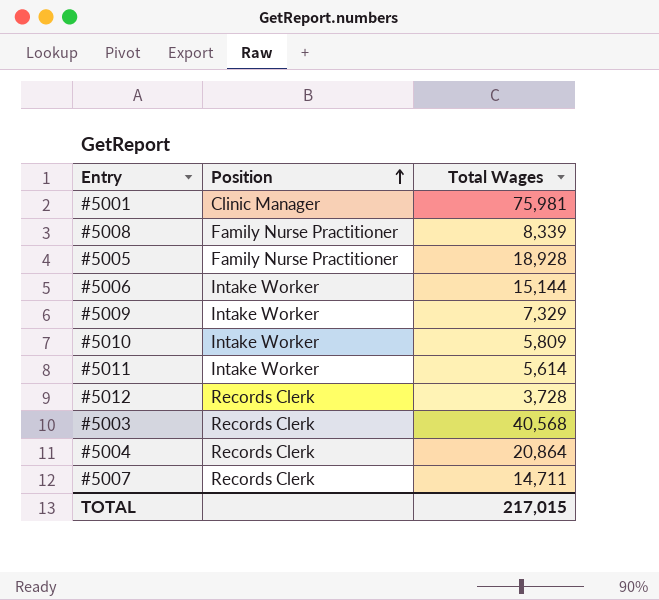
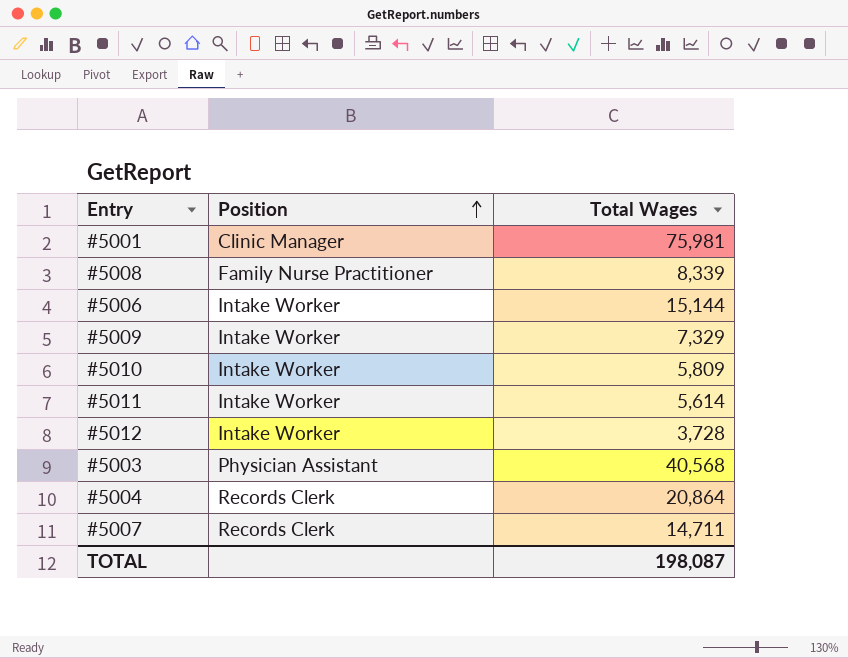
row #5005: Family Nurse Practitioner | 18,928 -> none
#5012 | Position: Records Clerk -> Intake Worker
#5003 | Position: Records Clerk -> Physician Assistant
TOTAL | Total Wages: 217,015 -> 198,087

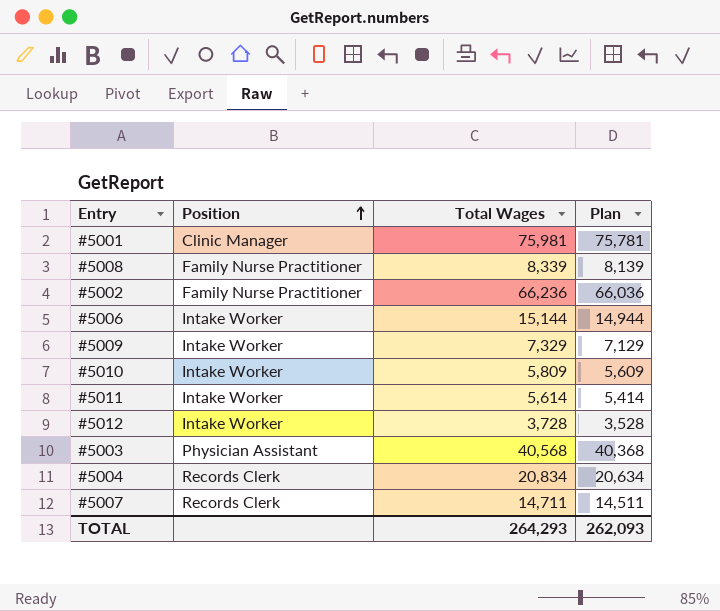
column Plan | formula: none -> [Total Wages] - 200
row #5002: none -> Family Nurse Practitioner | 66,236 | 66,036
#5004 | Total Wages: 20,864 -> 20,834
TOTAL | Total Wages: 198,087 -> 264,293

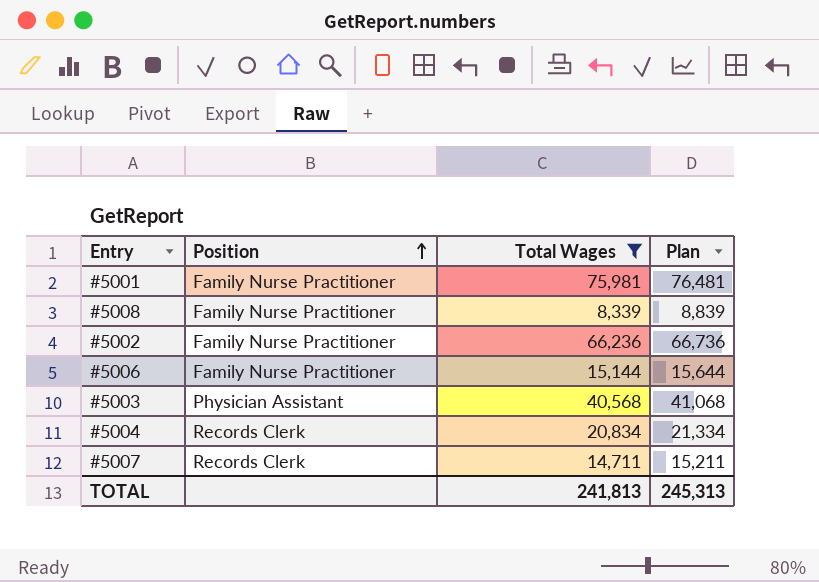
filter: none -> Total Wages >= 8,339
column Plan | formula: [Total Wages] - 200 -> [Total Wages] + 500
#5001 | Position: Clinic Manager -> Family Nurse Practitioner
#5006 | Position: Intake Worker -> Family Nurse Practitioner
TOTAL | Total Wages: 264,293 -> 241,813
TOTAL | Plan: 262,093 -> 245,313

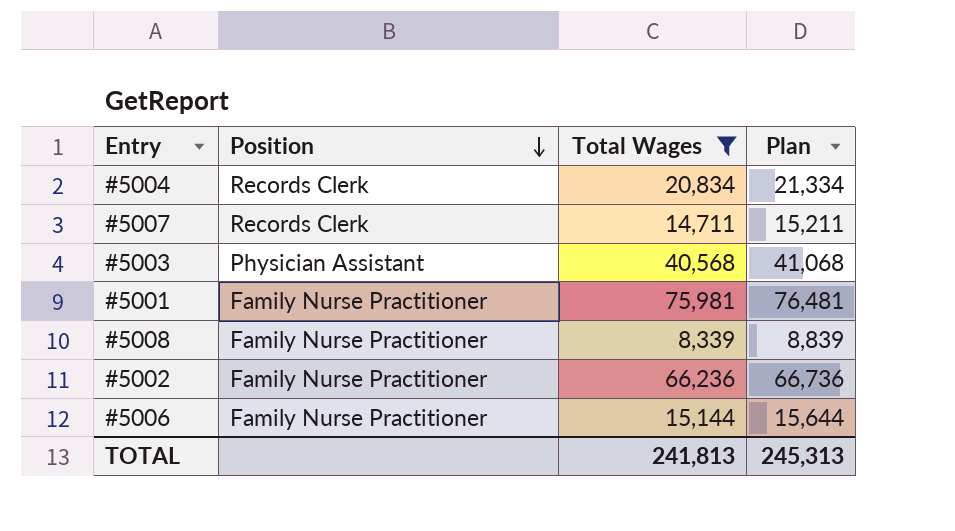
row order: Position ascending -> Position descending

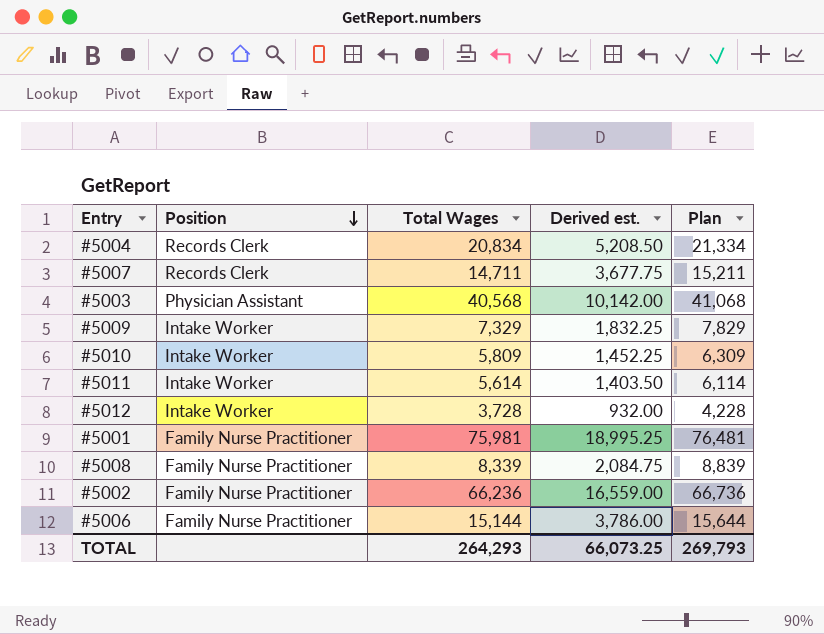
filter: Total Wages >= 8,339 -> none
column Derived est. | formula: none -> [Total Wages] * 0.25
TOTAL | Total Wages: 241,813 -> 264,293
TOTAL | Plan: 245,313 -> 269,793

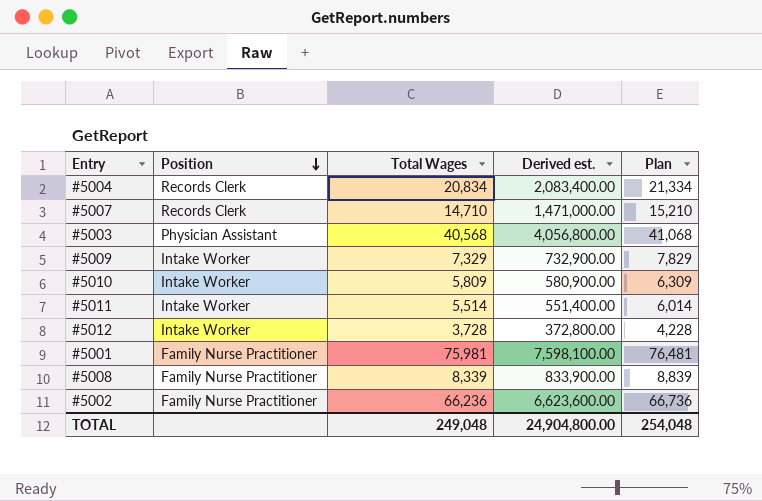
column Derived est. | formula: [Total Wages] * 0.25 -> [Total Wages] * 100
row #5006: Family Nurse Practitioner | 15,144 | 3,786.00 | 15,644 -> none
#5007 | Total Wages: 14,711 -> 14,710
#5007 | Plan: 15,211 -> 15,210
#5011 | Total Wages: 5,614 -> 5,514
#5011 | Plan: 6,114 -> 6,014
TOTAL | Total Wages: 264,293 -> 249,048
TOTAL | Derived est.: 66,073.25 -> 24,904,800.00
TOTAL | Plan: 269,793 -> 254,048

